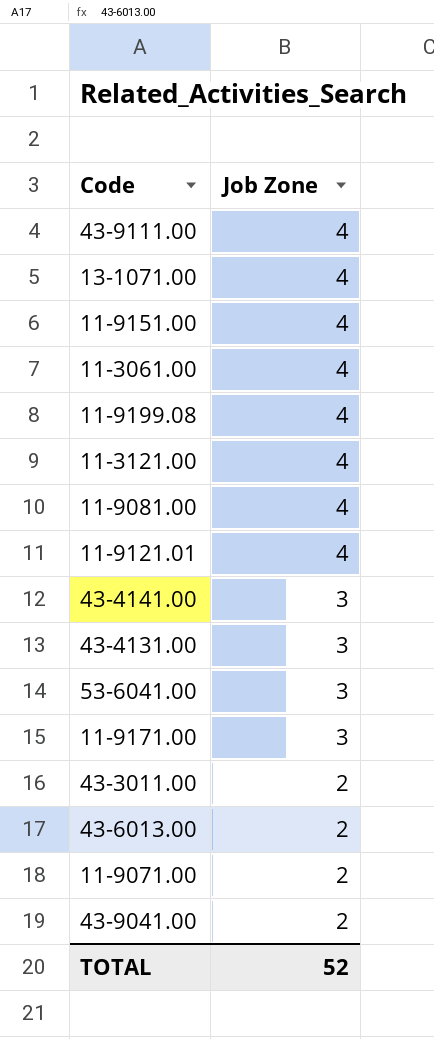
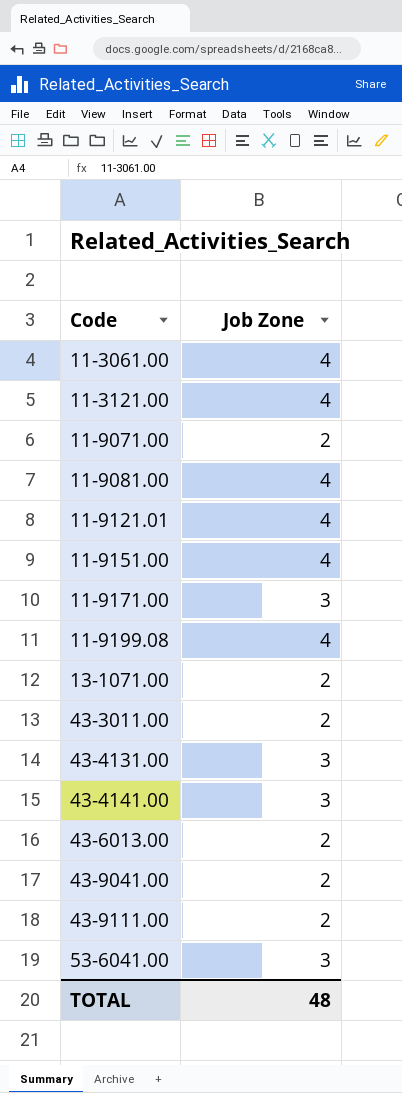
row order: Job Zone descending -> Code ascending
13-1071.00 | Job Zone: 4 -> 2
43-9111.00 | Job Zone: 4 -> 2
TOTAL | Job Zone: 52 -> 48

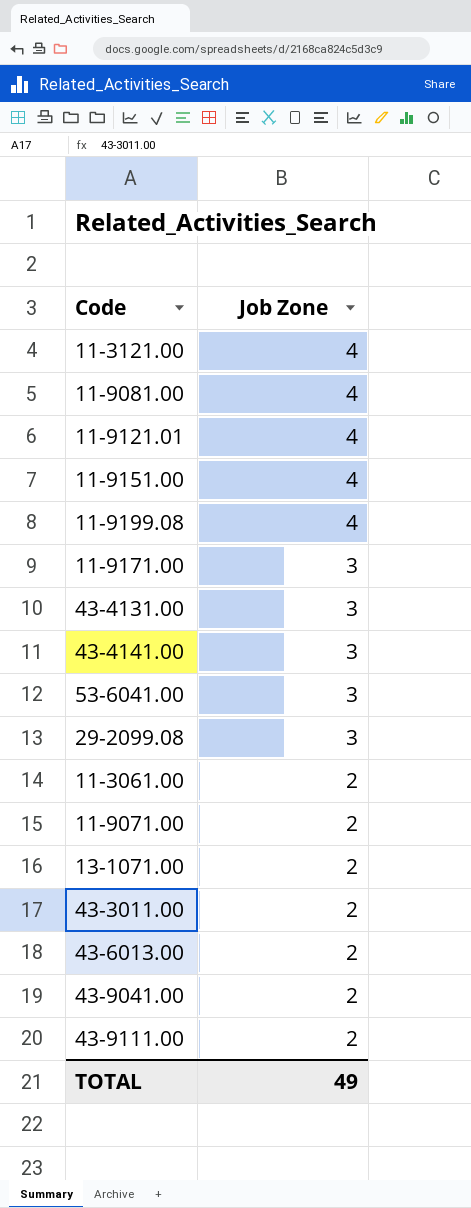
row order: Code ascending -> Job Zone descending
row 29-2099.08: none -> 3
11-3061.00 | Job Zone: 4 -> 2
TOTAL | Job Zone: 48 -> 49

